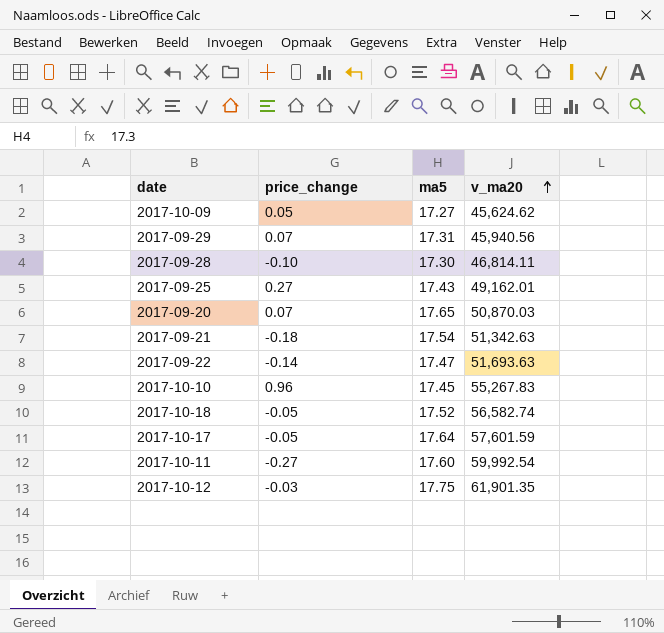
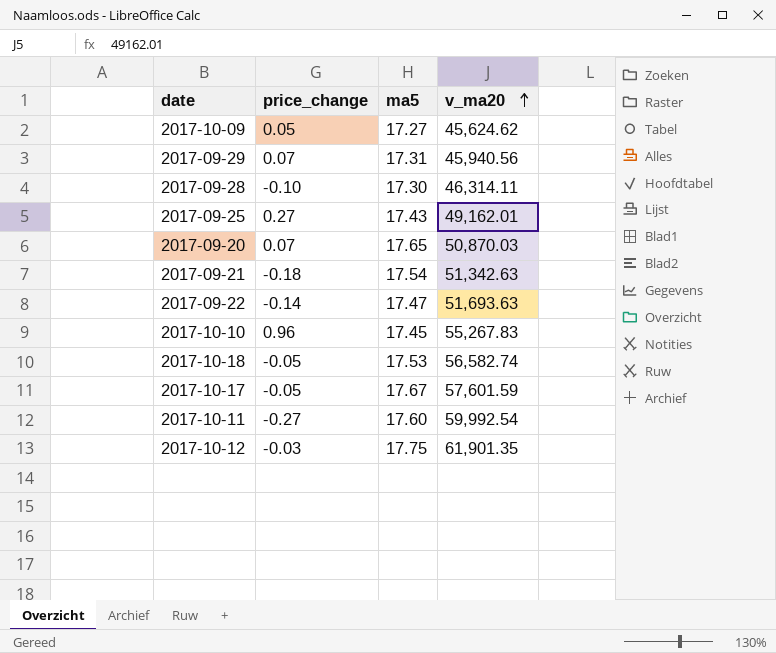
2017-09-28 | v_ma20: 46,814.11 -> 46,314.11
2017-10-18 | ma5: 17.52 -> 17.53
2017-10-17 | ma5: 17.64 -> 17.67

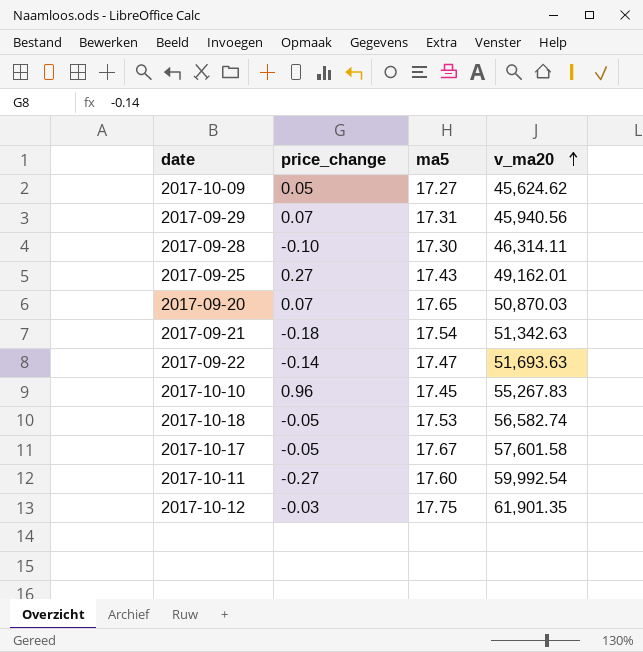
2017-10-17 | v_ma20: 57,601.59 -> 57,601.58

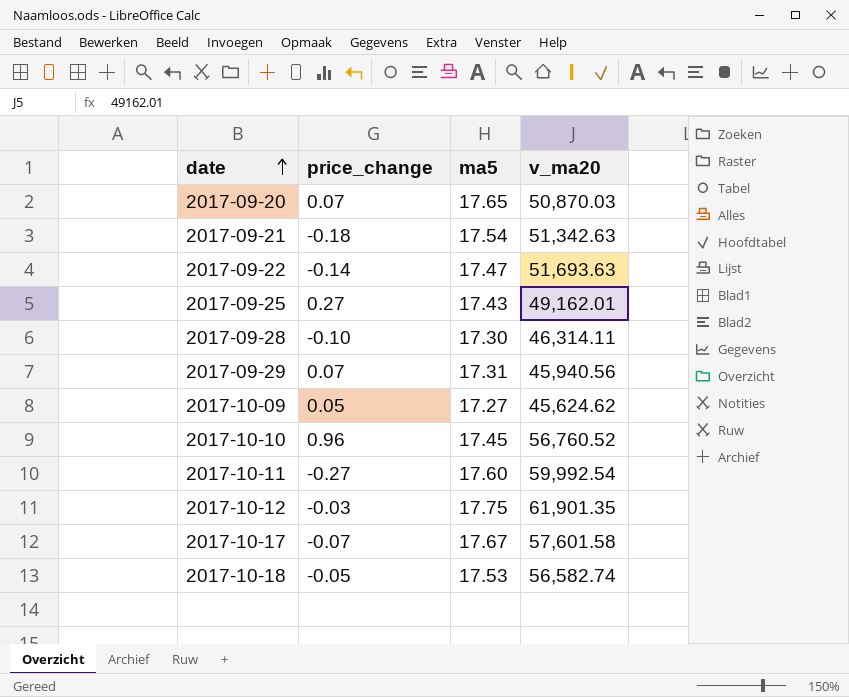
row order: v_ma20 ascending -> date ascending
2017-10-10 | v_ma20: 55,267.83 -> 56,760.52
2017-10-17 | price_change: -0.05 -> -0.07

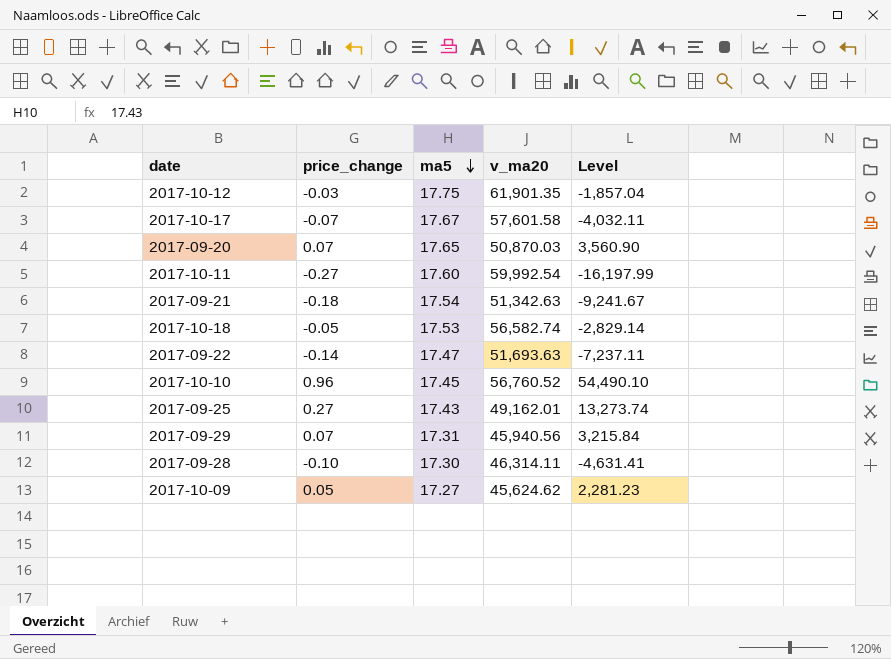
row order: date ascending -> ma5 descending
column Level | formula: none -> [price_change] * [v_ma20]

